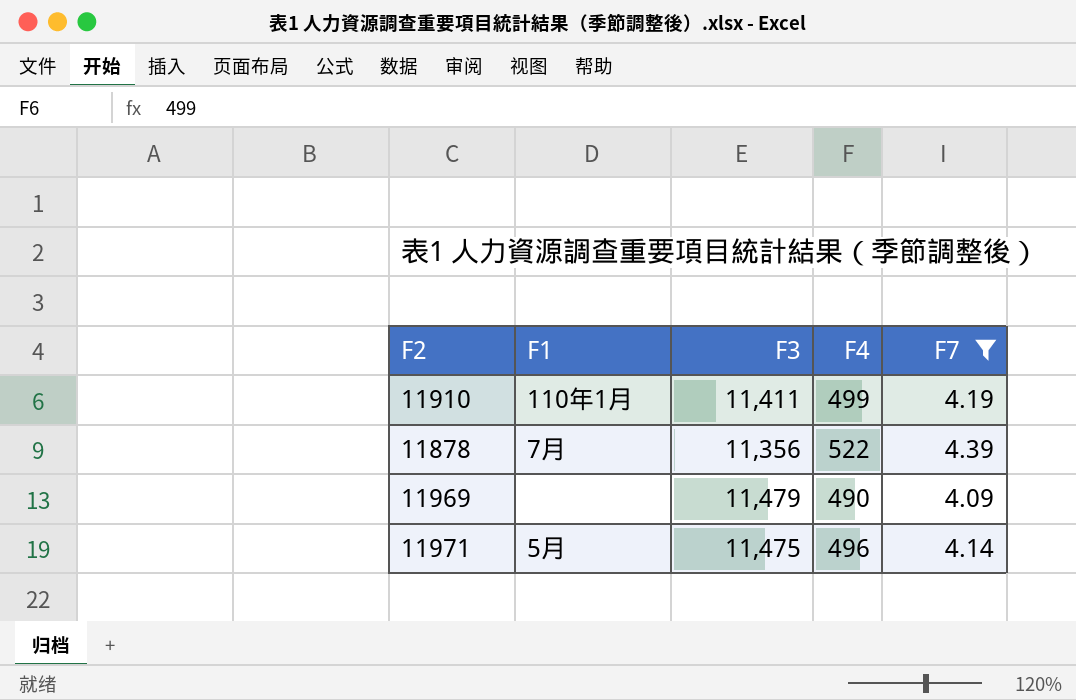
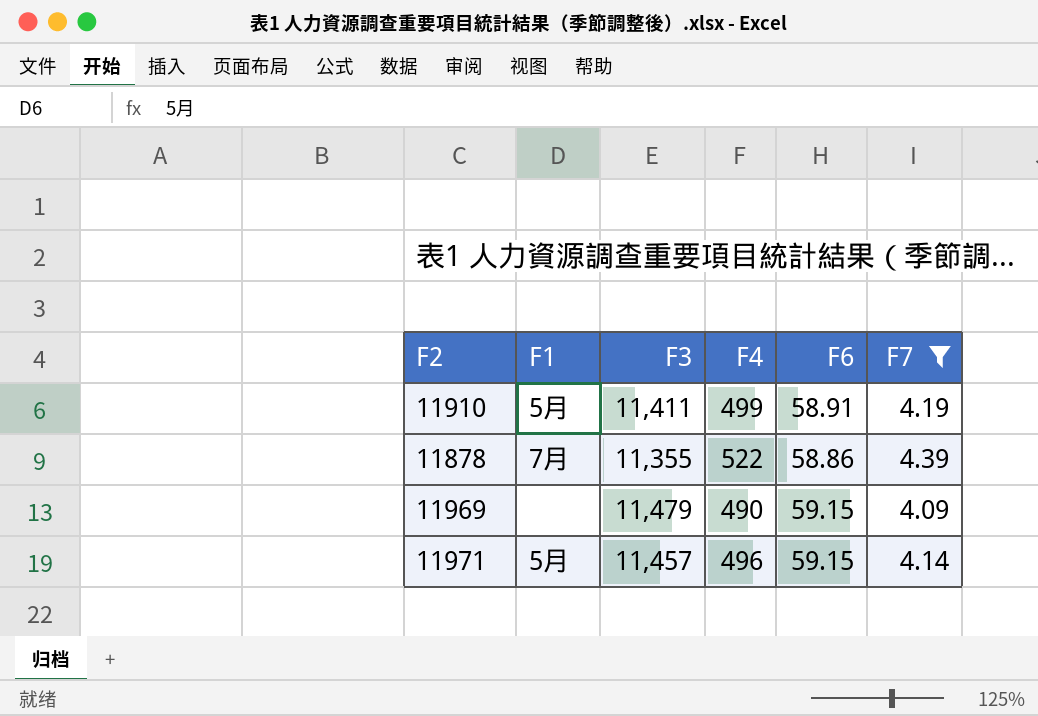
column F6 | position: none -> 5
11910 | F1: 110年1月 -> 5月
11878 | F3: 11,356 -> 11,355
11971 | F3: 11,475 -> 11,457

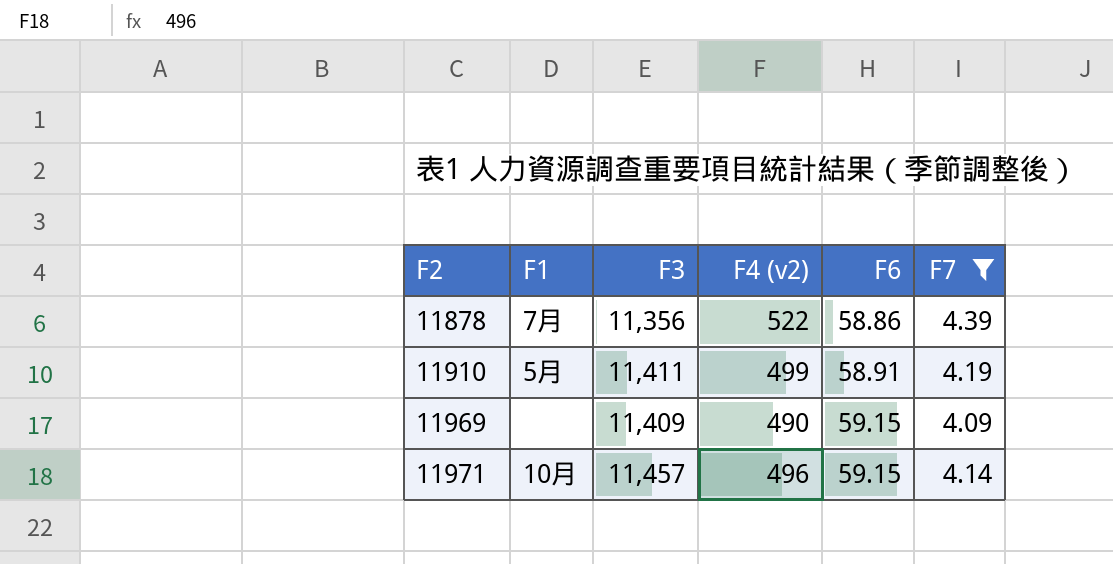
row order: none -> F2 ascending
column name: F4 -> F4 (v2)
11878 | F3: 11,355 -> 11,356
11969 | F3: 11,479 -> 11,409
11971 | F1: 5月 -> 10月

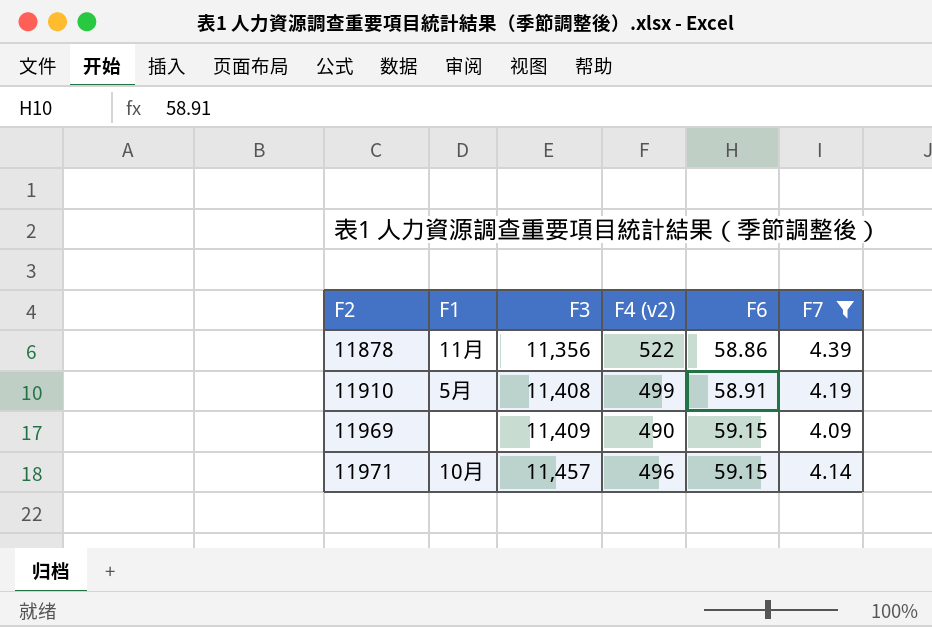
11878 | F1: 7月 -> 11月
11910 | F3: 11,411 -> 11,408

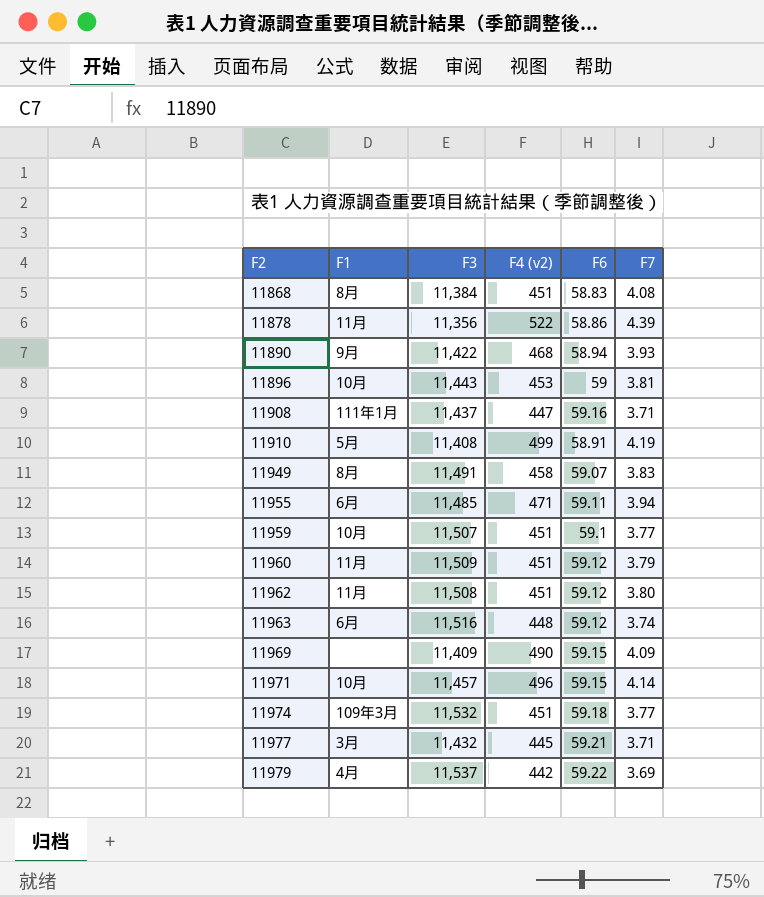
filter: F7 >= 4.09 -> none

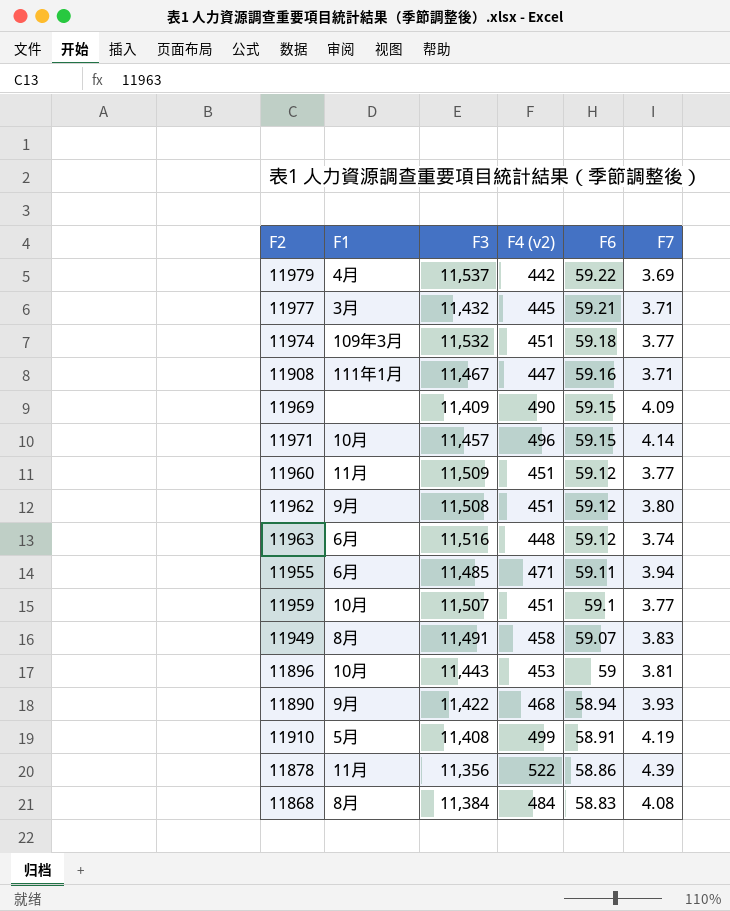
row order: F2 ascending -> F6 descending
11908 | F3: 11,437 -> 11,467
11960 | F7: 3.79 -> 3.77
11962 | F1: 11月 -> 9月
11868 | F4 (v2): 451 -> 484

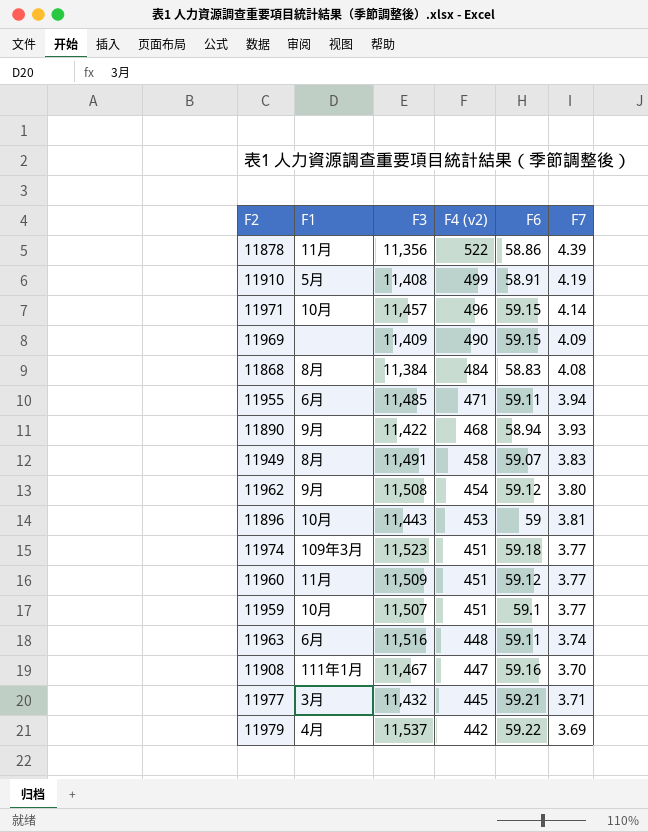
row order: F6 descending -> F4 (v2) descending
11962 | F4 (v2): 451 -> 454
11974 | F3: 11,532 -> 11,523
11963 | F6: 59.12 -> 59.11
11908 | F7: 3.71 -> 3.70

